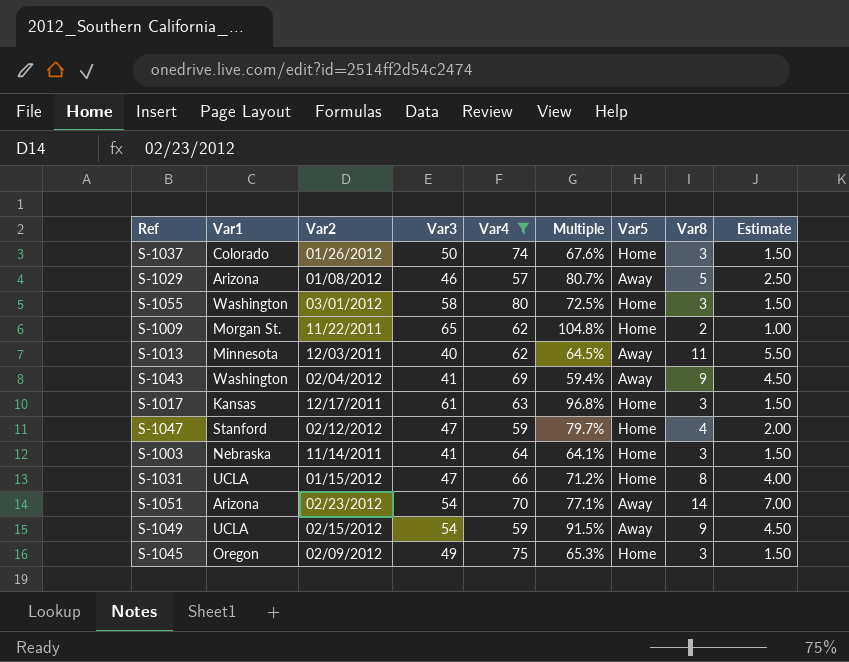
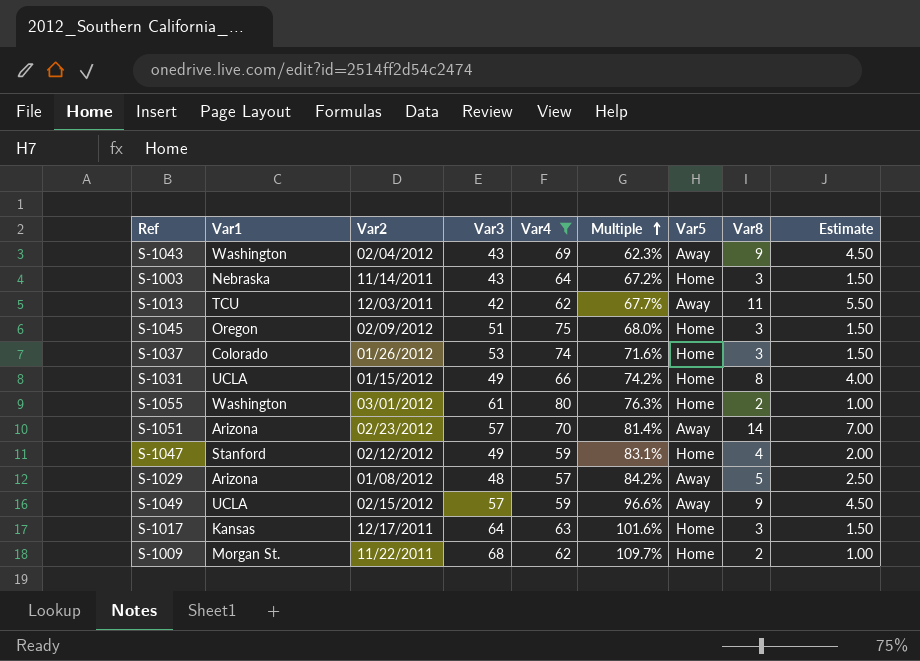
row order: none -> Multiple ascending
S-1043 | Var3: 41 -> 43
S-1043 | Multiple: 59.4% -> 62.3%
S-1003 | Var3: 41 -> 43
S-1003 | Multiple: 64.1% -> 67.2%
S-1013 | Var1: Minnesota -> TCU
S-1013 | Var3: 40 -> 42
S-1013 | Multiple: 64.5% -> 67.7%
S-1045 | Var3: 49 -> 51
S-1045 | Multiple: 65.3% -> 68.0%
S-1037 | Var3: 50 -> 53
S-1037 | Multiple: 67.6% -> 71.6%
S-1031 | Var3: 47 -> 49
S-1031 | Multiple: 71.2% -> 74.2%
S-1055 | Var3: 58 -> 61
S-1055 | Multiple: 72.5% -> 76.3%
S-1055 | Var8: 3 -> 2
S-1055 | Estimate: 1.50 -> 1.00
S-1051 | Var3: 54 -> 57
S-1051 | Multiple: 77.1% -> 81.4%
S-1047 | Var3: 47 -> 49
S-1047 | Multiple: 79.7% -> 83.1%
S-1029 | Var3: 46 -> 48
S-1029 | Multiple: 80.7% -> 84.2%
S-1049 | Var3: 54 -> 57
S-1049 | Multiple: 91.5% -> 96.6%
S-1017 | Var3: 61 -> 64
S-1017 | Multiple: 96.8% -> 101.6%
S-1009 | Var3: 65 -> 68
S-1009 | Multiple: 104.8% -> 109.7%

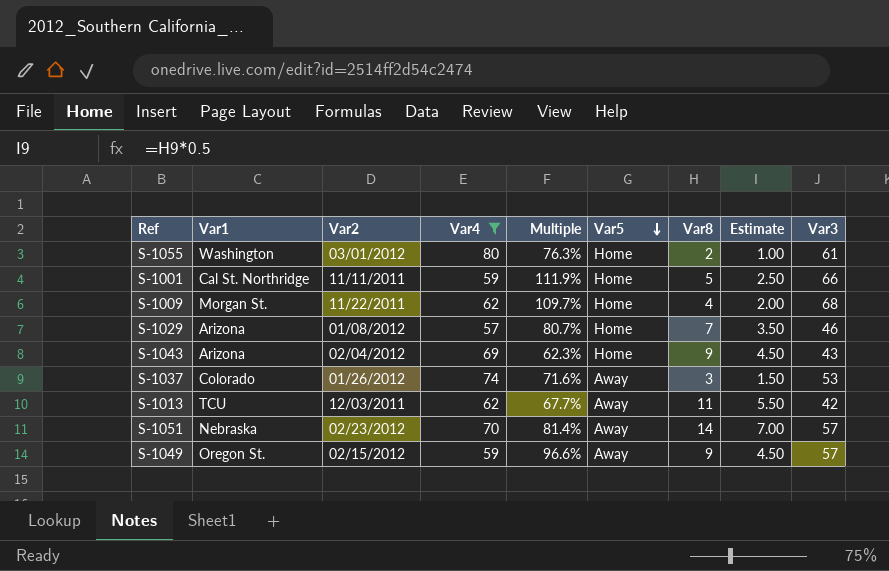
row order: Multiple ascending -> Var5 descending
column Var3 | position: 4 -> 9
row S-1003: Nebraska | 11/14/2011 | 43 | 64 | 67.2% | Home | 3 | 1.50 -> none
row S-1045: Oregon | 02/09/2012 | 51 | 75 | 68.0% | Home | 3 | 1.50 -> none
row S-1031: UCLA | 01/15/2012 | 49 | 66 | 74.2% | Home | 8 | 4.00 -> none
row S-1047: Stanford | 02/12/2012 | 49 | 59 | 83.1% | Home | 4 | 2.00 -> none
row S-1017: Kansas | 12/17/2011 | 64 | 63 | 101.6% | Home | 3 | 1.50 -> none
row S-1001: none -> Cal St. Northridge | 11/11/2011 | 59 | 111.9% | Home | 5 | 2.50 | 66
S-1009 | Var8: 2 -> 4
S-1009 | Estimate: 1.00 -> 2.00
S-1029 | Multiple: 84.2% -> 80.7%
S-1029 | Var5: Away -> Home
S-1029 | Var8: 5 -> 7
S-1029 | Estimate: 2.50 -> 3.50
S-1029 | Var3: 48 -> 46
S-1043 | Var1: Washington -> Arizona
S-1043 | Var5: Away -> Home
S-1037 | Var5: Home -> Away
S-1051 | Var1: Arizona -> Nebraska
S-1049 | Var1: UCLA -> Oregon St.

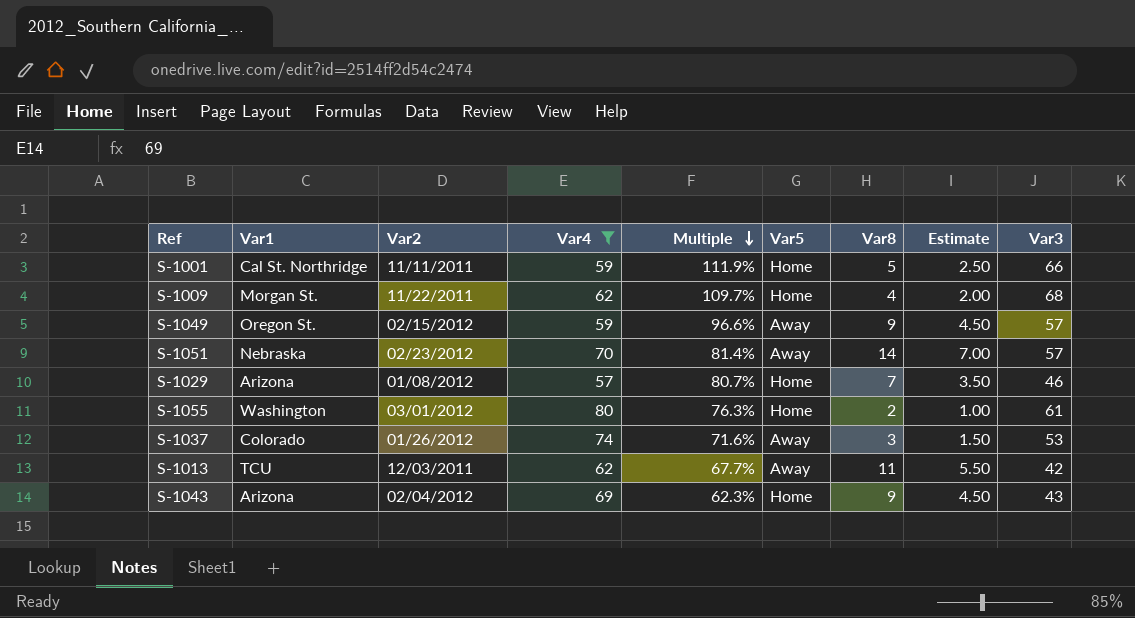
row order: Var5 descending -> Multiple descending

